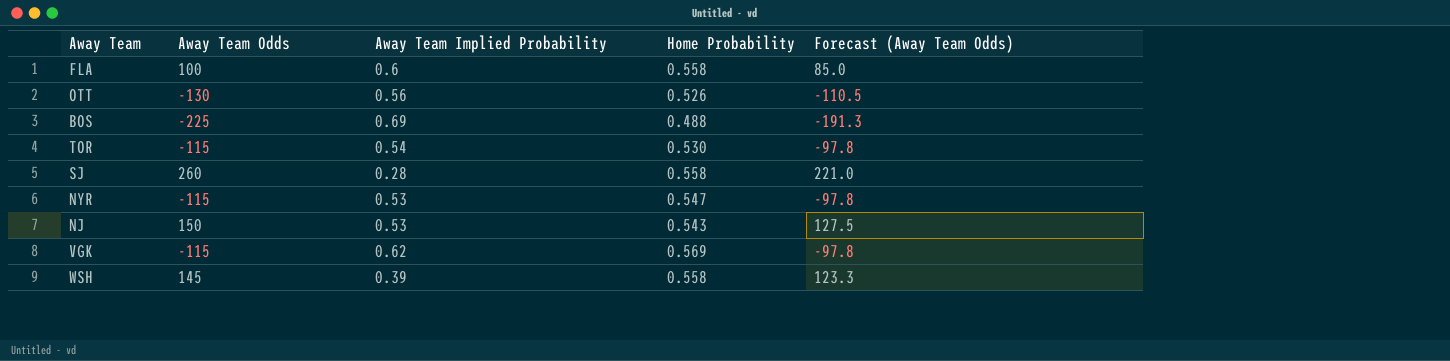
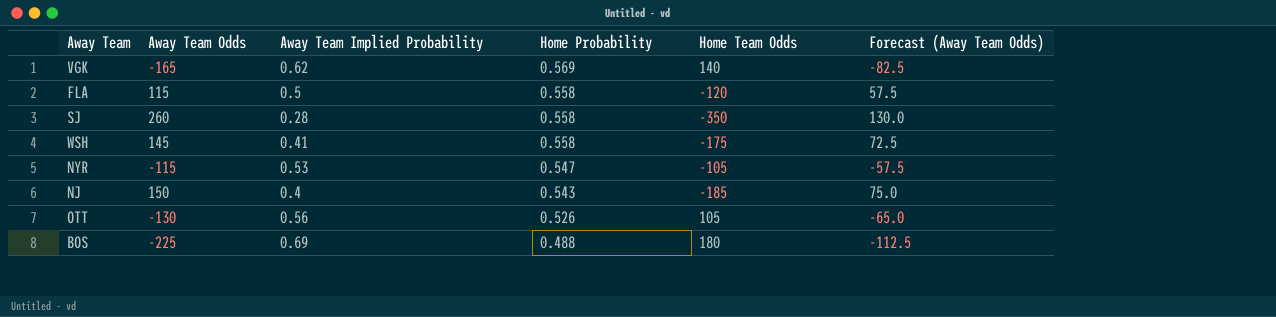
row order: none -> Home Probability descending
column Home Team Odds | position: none -> 5
column Forecast (Away Team Odds) | formula: [Away Team Odds] * 0.85 -> [Away Team Odds] * 0.5
row TOR: -115 | 0.54 | 0.530 | -97.8 -> none
VGK | Away Team Odds: -115 -> -165
FLA | Away Team Odds: 100 -> 115
FLA | Away Team Implied Probability: 0.6 -> 0.5
WSH | Away Team Implied Probability: 0.39 -> 0.41
NJ | Away Team Implied Probability: 0.53 -> 0.4

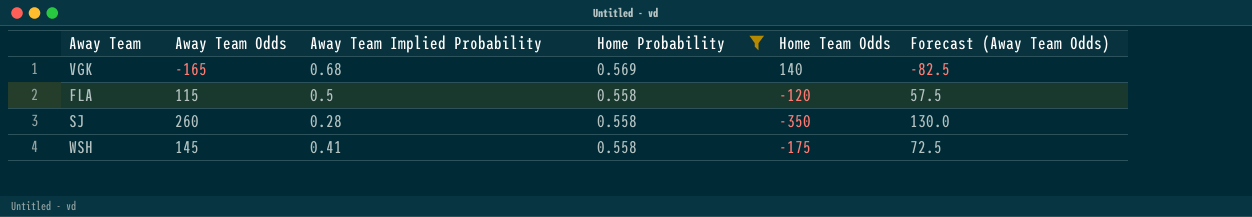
filter: none -> Home Probability >= 0.558
VGK | Away Team Implied Probability: 0.62 -> 0.68

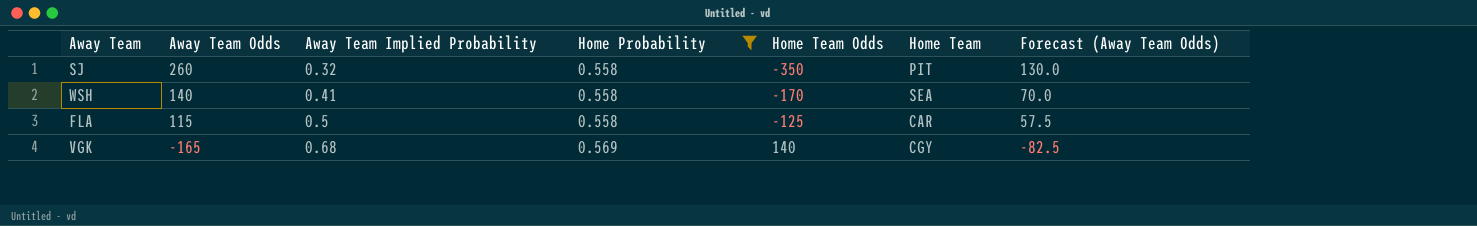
row order: Home Probability descending -> Away Team Odds descending
column Home Team | position: none -> 6
SJ | Away Team Implied Probability: 0.28 -> 0.32
WSH | Away Team Odds: 145 -> 140
WSH | Home Team Odds: -175 -> -170
WSH | Forecast (Away Team Odds): 72.5 -> 70.0
FLA | Home Team Odds: -120 -> -125

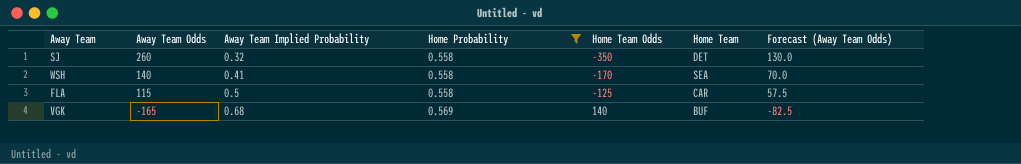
SJ | Home Team: PIT -> DET
VGK | Home Team: CGY -> BUF

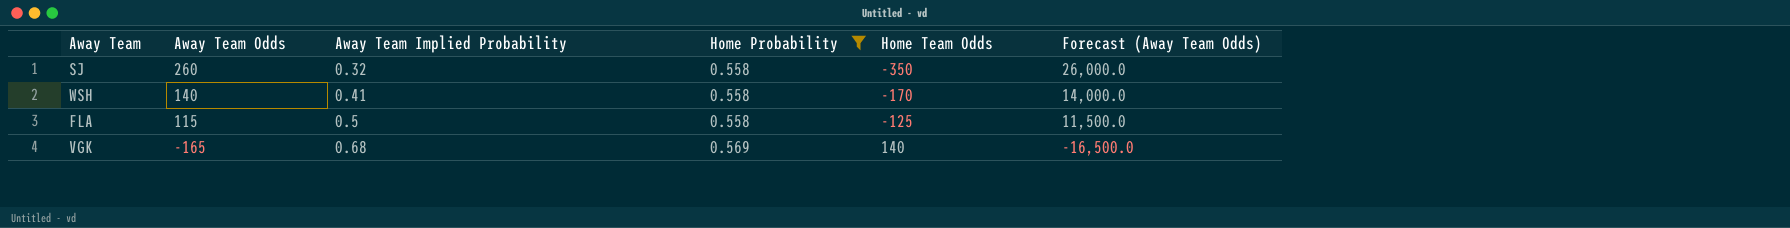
column Home Team | position: 6 -> none
column Forecast (Away Team Odds) | formula: [Away Team Odds] * 0.5 -> [Away Team Odds] * 100

